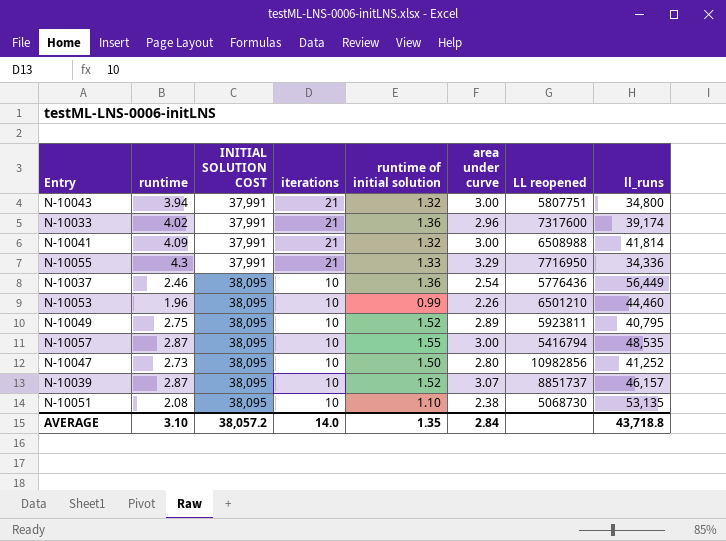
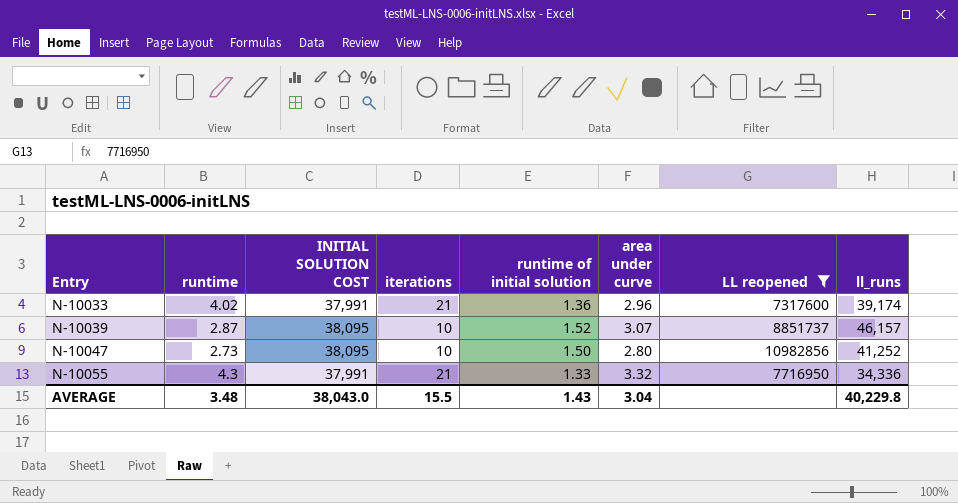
filter: none -> LL reopened >= 7317600
row order: INITIAL SOLUTION COST ascending -> Entry ascending
N-10055 | area under curve: 3.29 -> 3.32
AVERAGE | runtime: 3.10 -> 3.48
AVERAGE | INITIAL SOLUTION COST: 38,057.2 -> 38,043.0
AVERAGE | iterations: 14.0 -> 15.5
AVERAGE | runtime of initial solution: 1.35 -> 1.43
AVERAGE | area under curve: 2.84 -> 3.04
AVERAGE | ll_runs: 43,718.8 -> 40,229.8

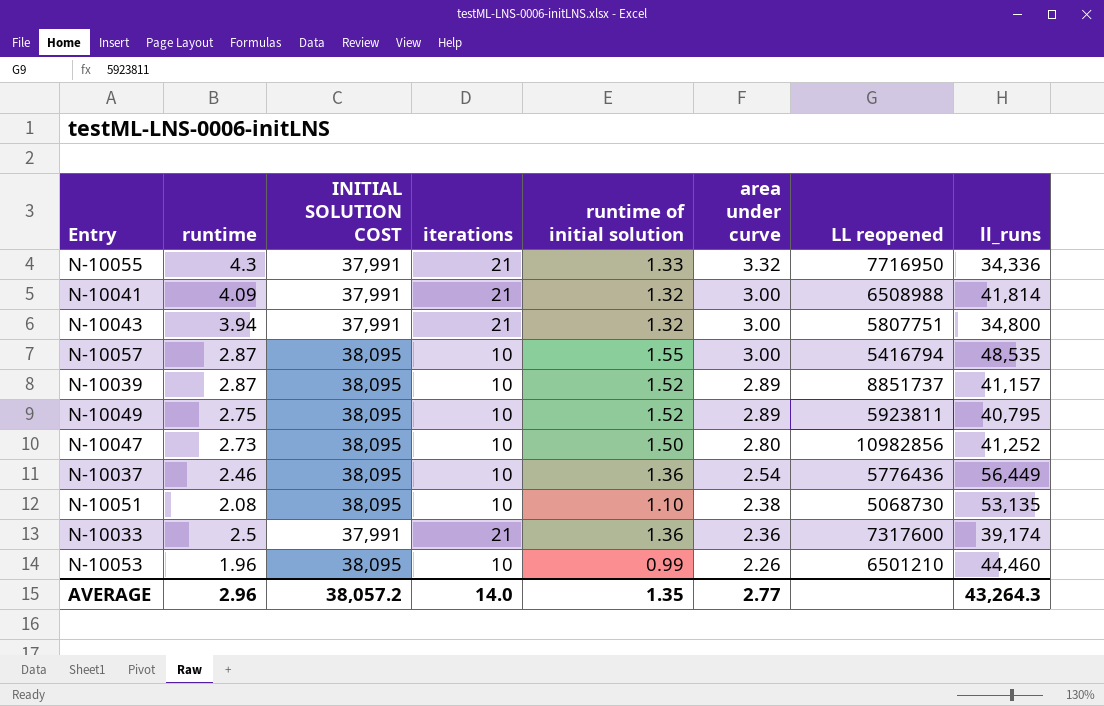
filter: LL reopened >= 7317600 -> none
row order: Entry ascending -> area under curve descending
N-10039 | area under curve: 3.07 -> 2.89
N-10039 | ll_runs: 46,157 -> 41,157
N-10033 | runtime: 4.02 -> 2.5
N-10033 | area under curve: 2.96 -> 2.36
AVERAGE | runtime: 3.48 -> 2.96
AVERAGE | INITIAL SOLUTION COST: 38,043.0 -> 38,057.2
AVERAGE | iterations: 15.5 -> 14.0
AVERAGE | runtime of initial solution: 1.43 -> 1.35
AVERAGE | area under curve: 3.04 -> 2.77
AVERAGE | ll_runs: 40,229.8 -> 43,264.3

